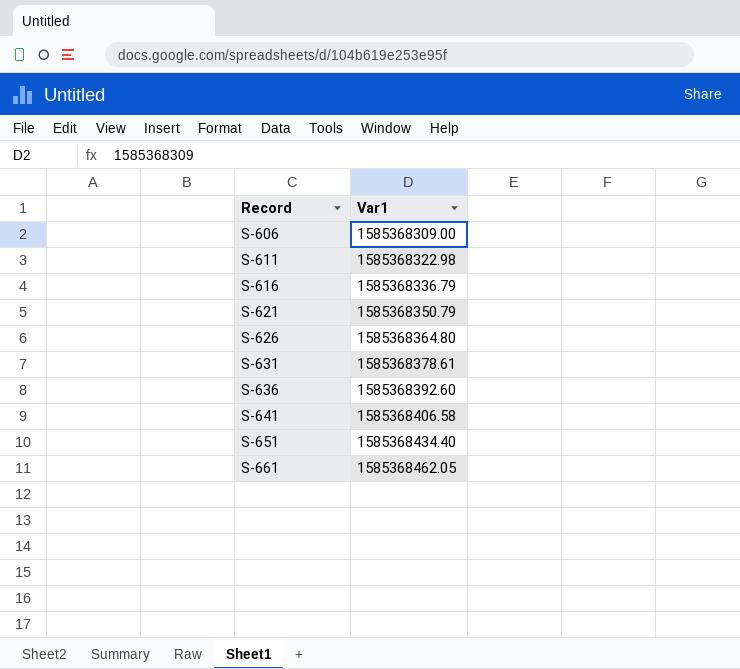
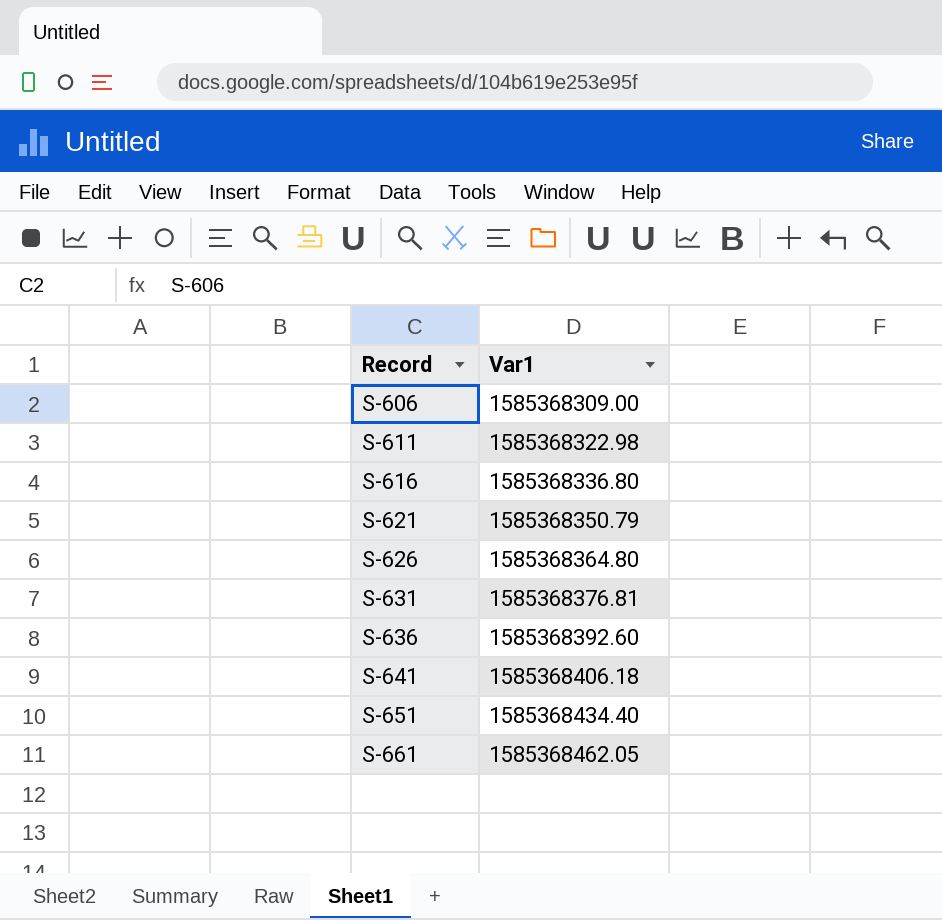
S-616 | Var1: 1585368336.79 -> 1585368336.80
S-631 | Var1: 1585368378.61 -> 1585368376.81
S-641 | Var1: 1585368406.58 -> 1585368406.18

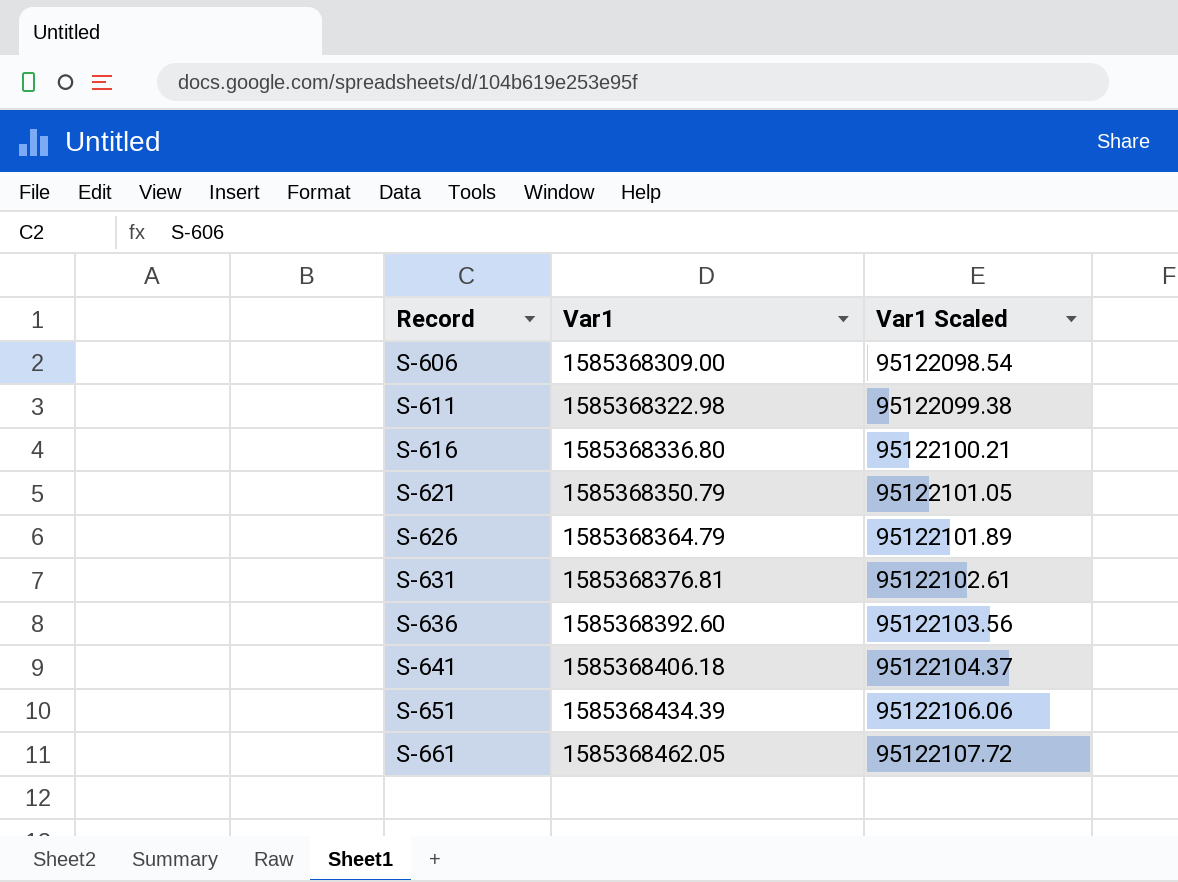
column Var1 Scaled | formula: none -> [Var1] * 0.06
S-626 | Var1: 1585368364.80 -> 1585368364.79
S-651 | Var1: 1585368434.40 -> 1585368434.39

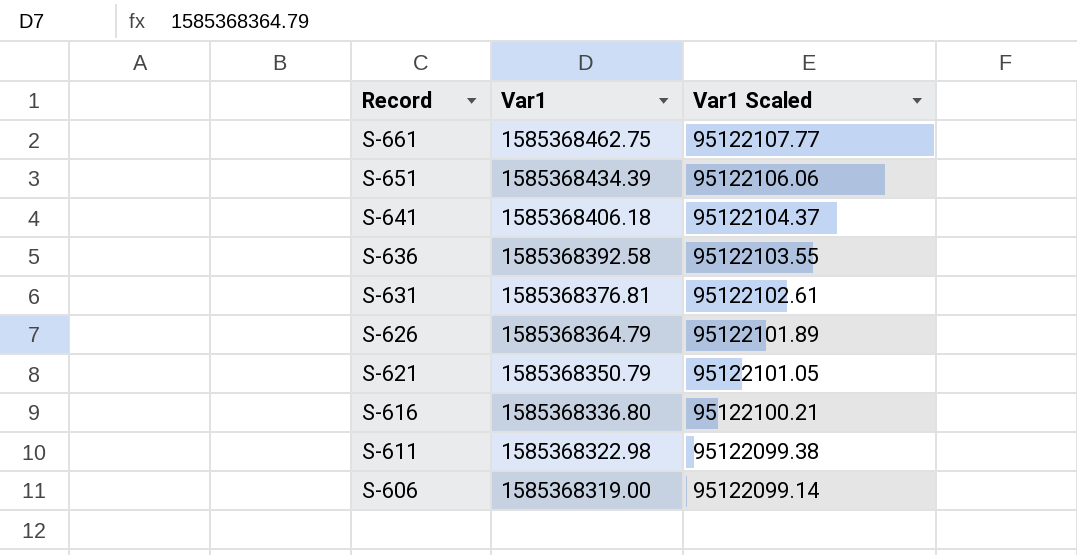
row order: Record ascending -> Record descending
S-661 | Var1: 1585368462.05 -> 1585368462.75
S-661 | Var1 Scaled: 95122107.72 -> 95122107.77
S-636 | Var1: 1585368392.60 -> 1585368392.58
S-636 | Var1 Scaled: 95122103.56 -> 95122103.55
S-606 | Var1: 1585368309.00 -> 1585368319.00
S-606 | Var1 Scaled: 95122098.54 -> 95122099.14

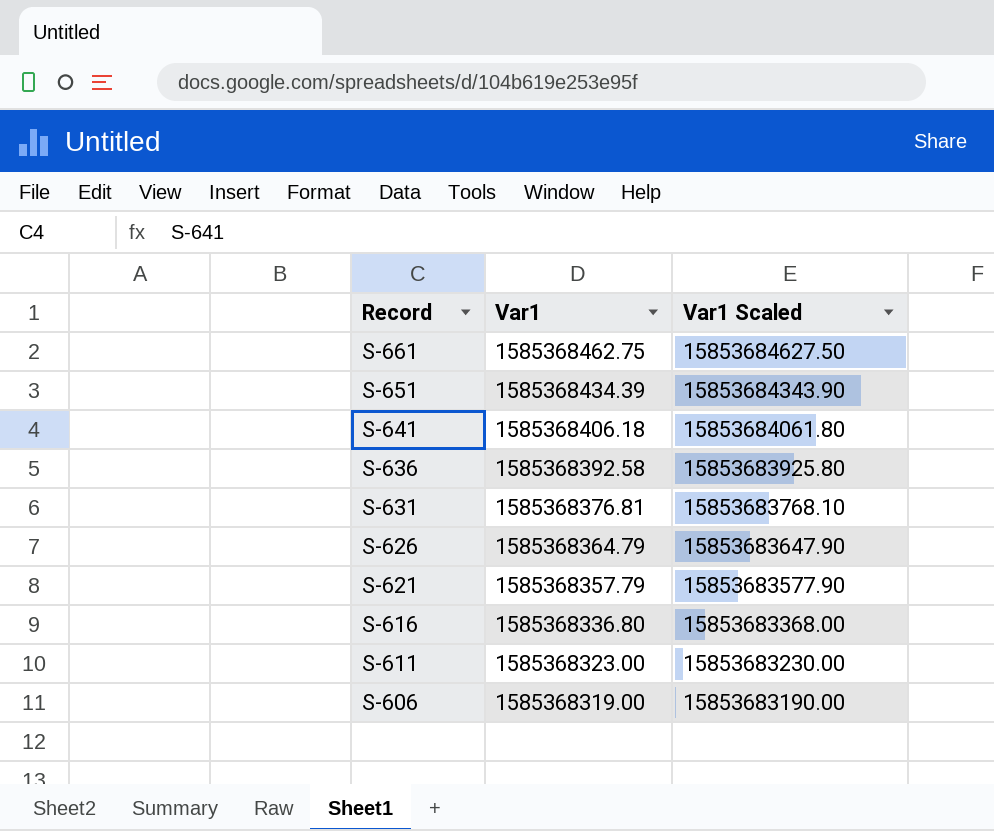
column Var1 Scaled | formula: [Var1] * 0.06 -> [Var1] * 10
S-621 | Var1: 1585368350.79 -> 1585368357.79
S-611 | Var1: 1585368322.98 -> 1585368323.00

